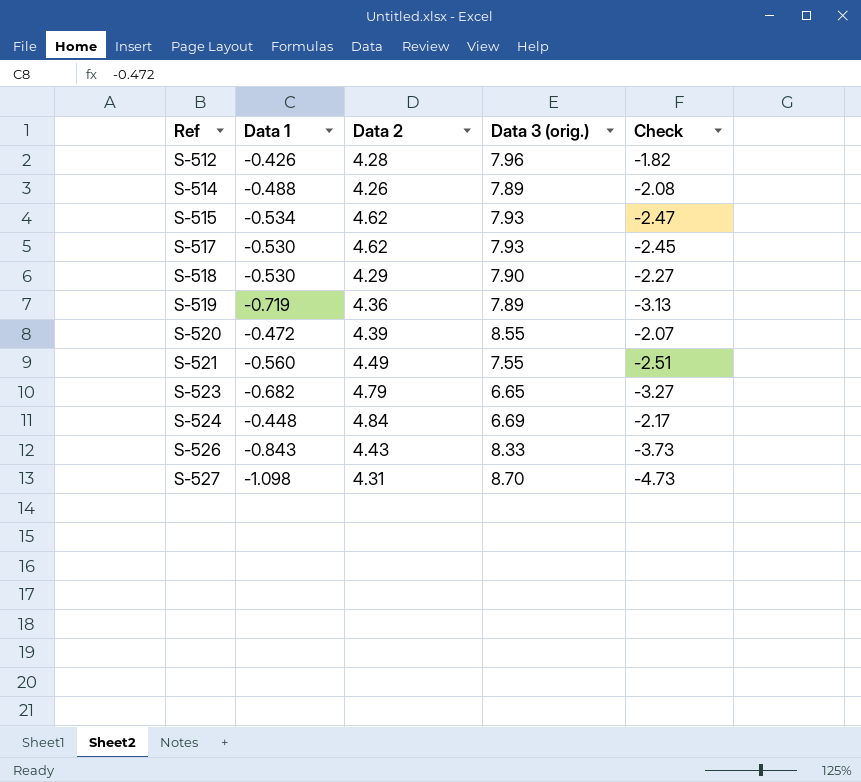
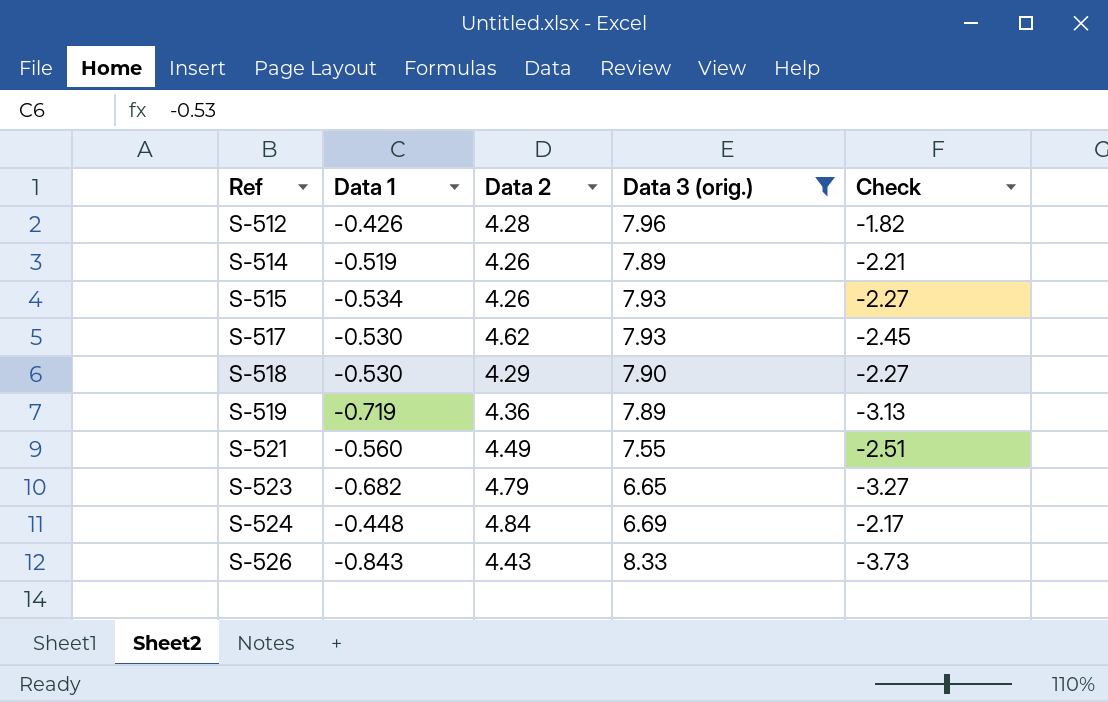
filter: none -> Data 3 (orig.) <= 8.33
S-514 | Data 1: -0.488 -> -0.519
S-514 | Check: -2.08 -> -2.21
S-515 | Data 2: 4.62 -> 4.26
S-515 | Check: -2.47 -> -2.27

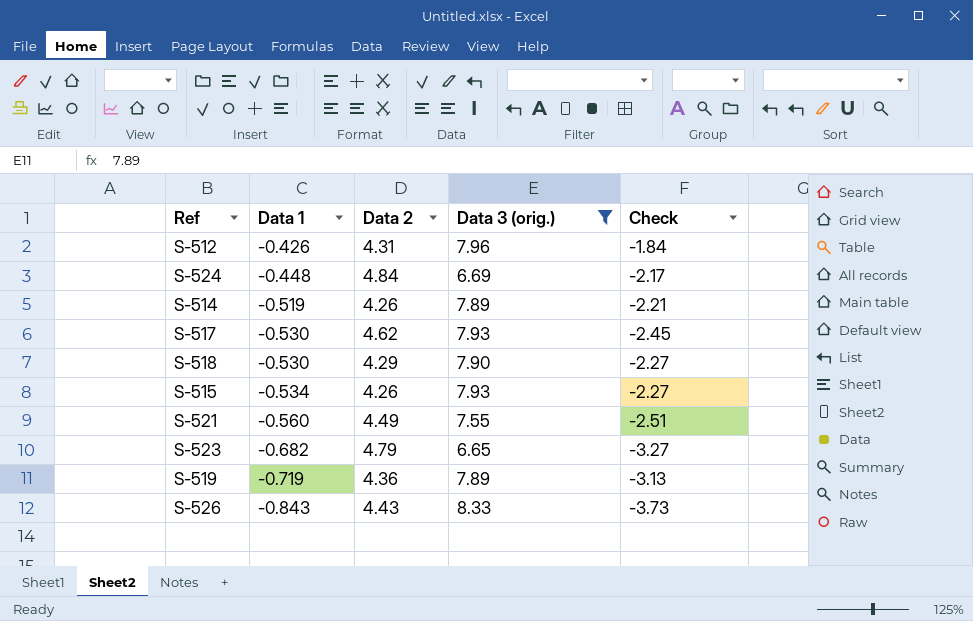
row order: Ref ascending -> Data 1 descending
S-512 | Data 2: 4.28 -> 4.31
S-512 | Check: -1.82 -> -1.84

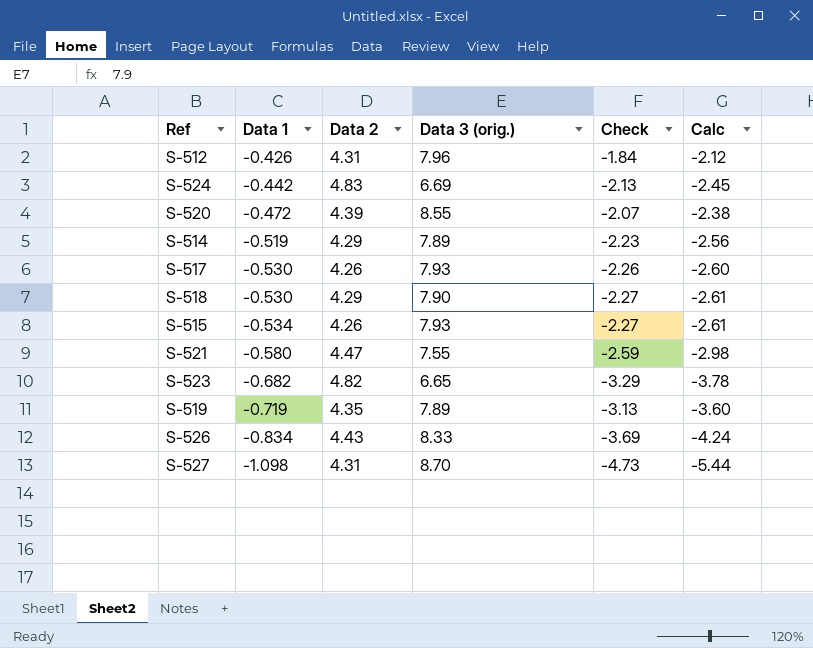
filter: Data 3 (orig.) <= 8.33 -> none
column Calc | formula: none -> [Check] * 1.15
S-524 | Data 1: -0.448 -> -0.442
S-524 | Data 2: 4.84 -> 4.83
S-524 | Check: -2.17 -> -2.13
S-514 | Data 2: 4.26 -> 4.29
S-514 | Check: -2.21 -> -2.23
S-517 | Data 2: 4.62 -> 4.26
S-517 | Check: -2.45 -> -2.26
S-521 | Data 1: -0.560 -> -0.580
S-521 | Data 2: 4.49 -> 4.47
S-521 | Check: -2.51 -> -2.59
S-523 | Data 2: 4.79 -> 4.82
S-523 | Check: -3.27 -> -3.29
S-519 | Data 2: 4.36 -> 4.35
S-526 | Data 1: -0.843 -> -0.834
S-526 | Check: -3.73 -> -3.69

